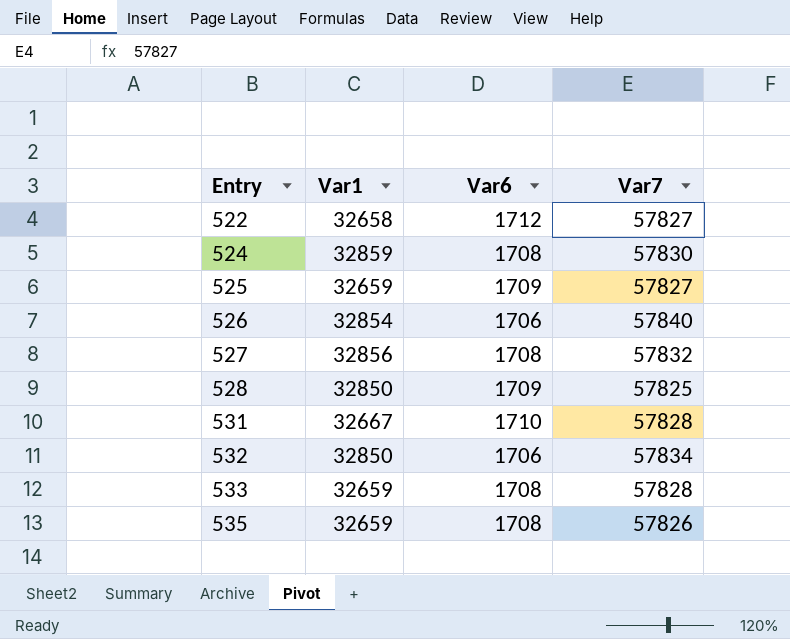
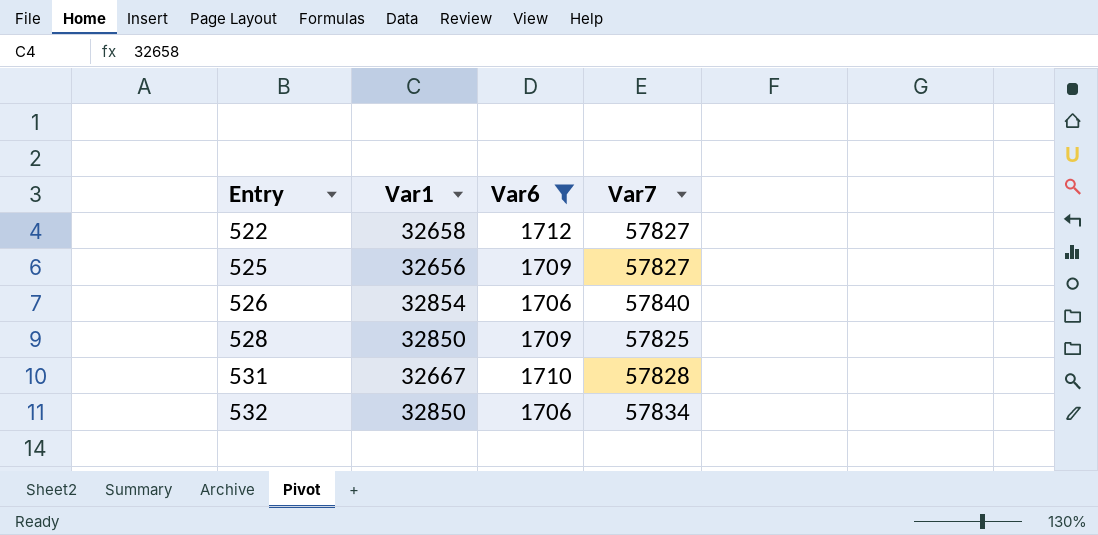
filter: none -> Var6 != 1708
525 | Var1: 32659 -> 32656

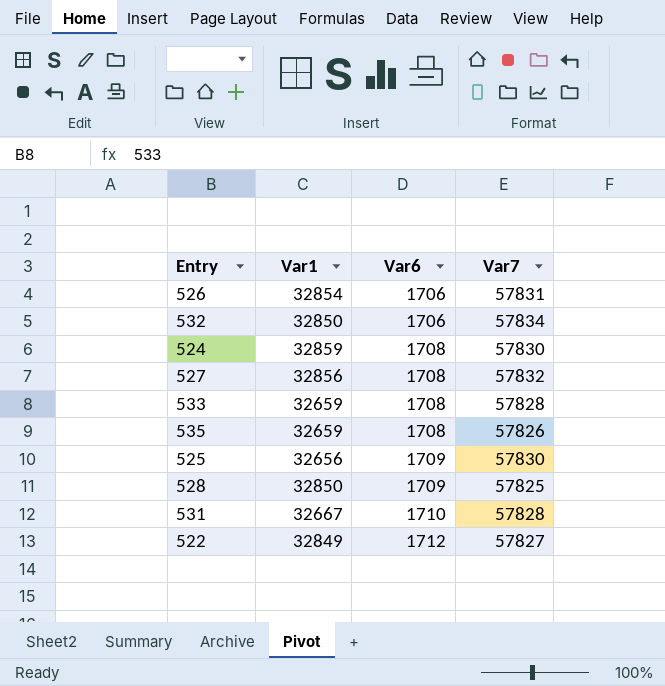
filter: Var6 != 1708 -> none
row order: Entry ascending -> Var6 ascending
526 | Var7: 57840 -> 57831
525 | Var7: 57827 -> 57830
522 | Var1: 32658 -> 32849

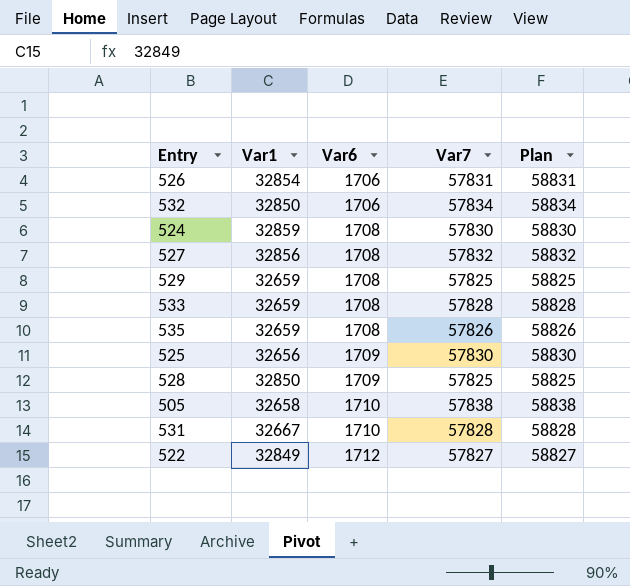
column Plan | formula: none -> [Var7] + 1000
row 529: none -> 32659 | 1708 | 57825 | 58825
row 505: none -> 32658 | 1710 | 57838 | 58838

